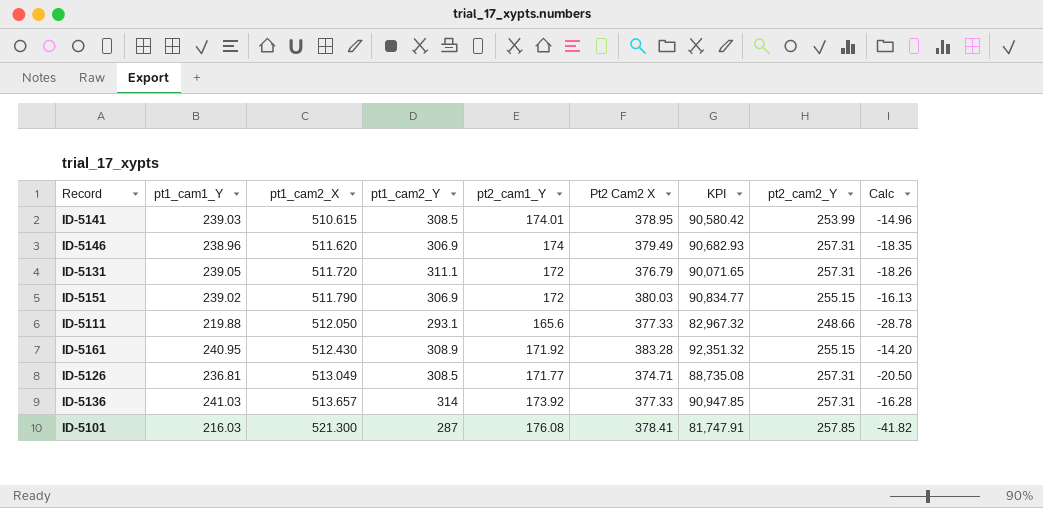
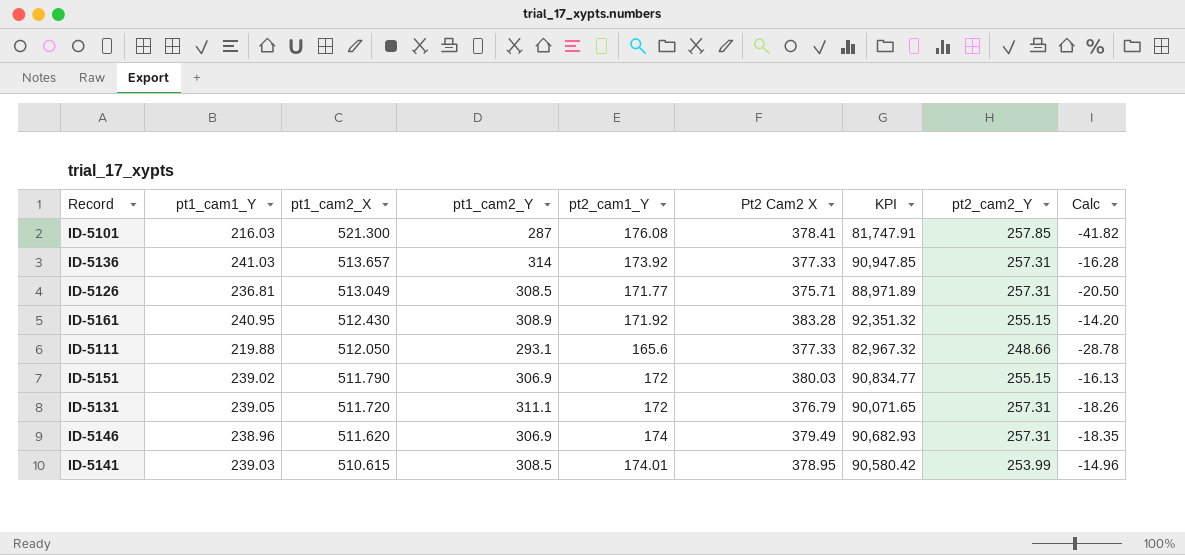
row order: pt1_cam2_X ascending -> pt1_cam2_X descending
ID-5126 | Pt2 Cam2 X: 374.71 -> 375.71
ID-5126 | KPI: 88,735.08 -> 88,971.89

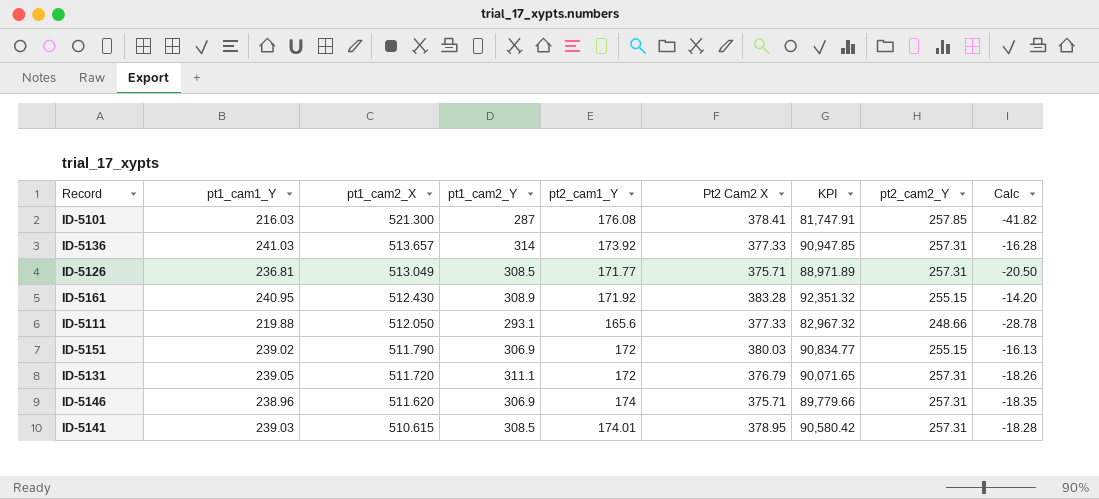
ID-5146 | Pt2 Cam2 X: 379.49 -> 375.71
ID-5146 | KPI: 90,682.93 -> 89,779.66
ID-5141 | pt2_cam2_Y: 253.99 -> 257.31
ID-5141 | Calc: -14.96 -> -18.28

